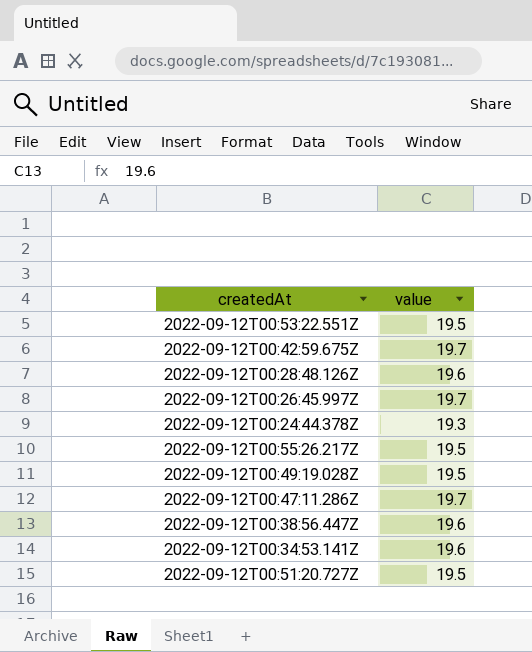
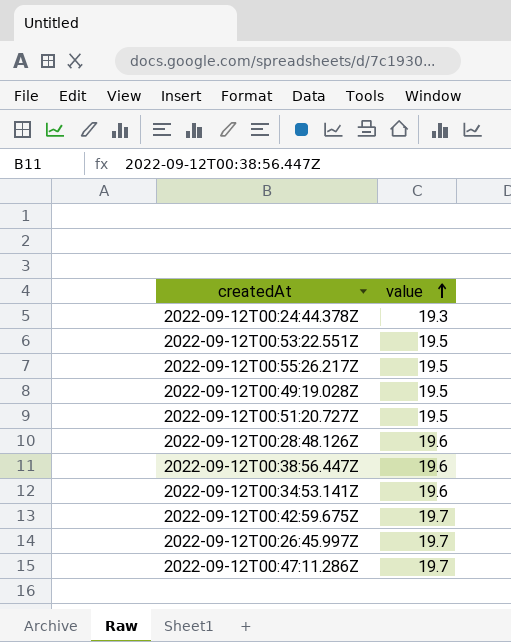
row order: none -> value ascending

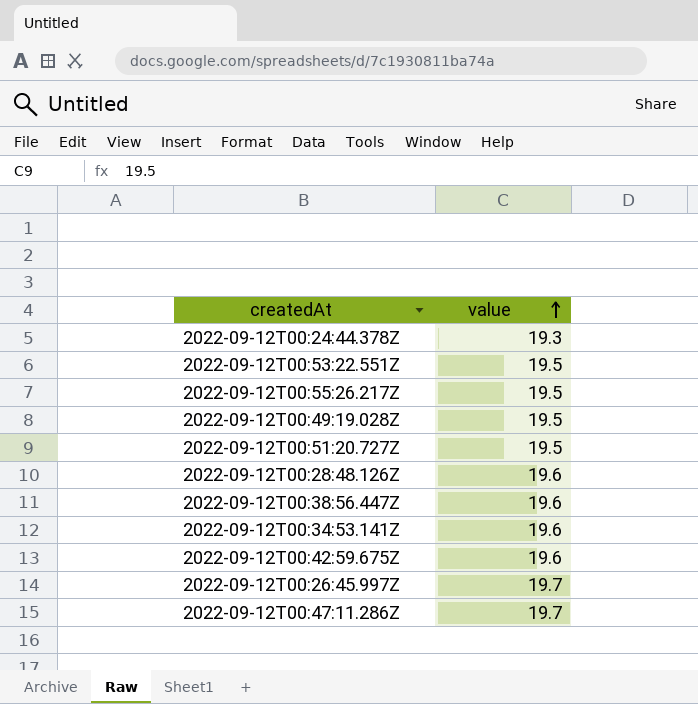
2022-09-12T00:42:59.675Z | value: 19.7 -> 19.6

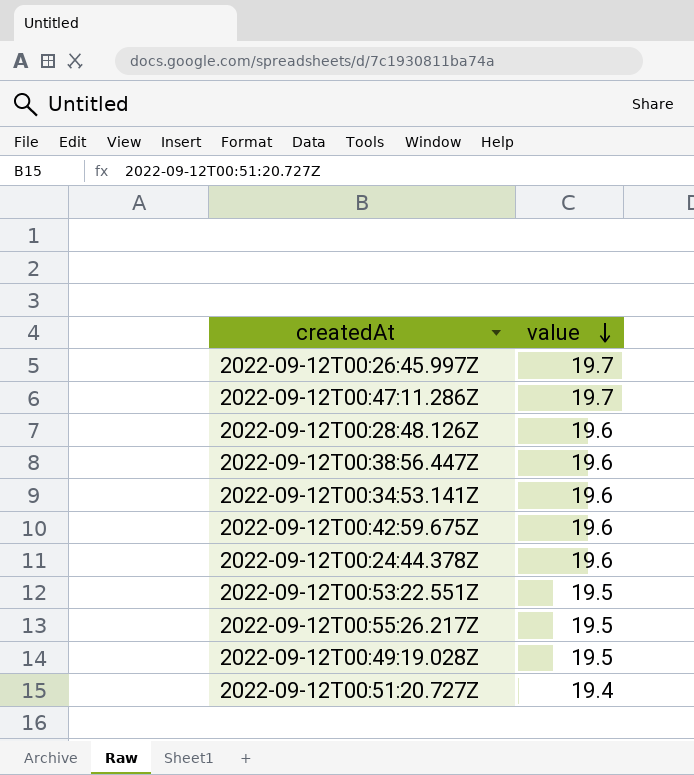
row order: value ascending -> value descending
2022-09-12T00:24:44.378Z | value: 19.3 -> 19.6
2022-09-12T00:51:20.727Z | value: 19.5 -> 19.4

